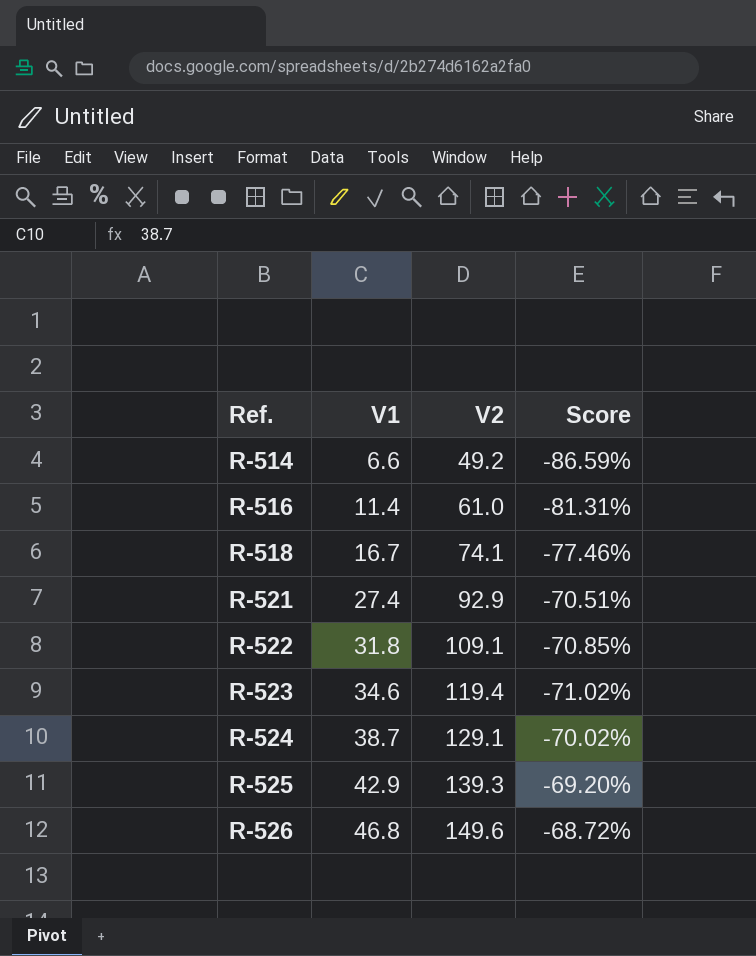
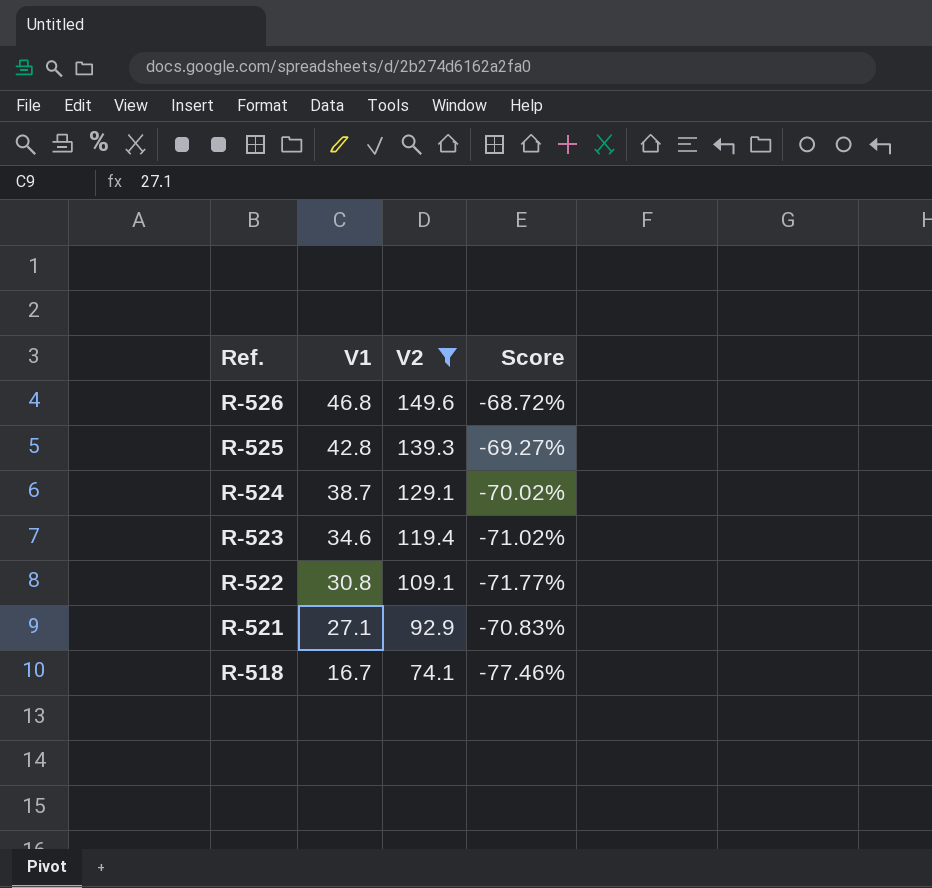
filter: none -> V2 >= 74.1
row order: Ref. ascending -> Ref. descending
R-525 | V1: 42.9 -> 42.8
R-525 | Score: -69.20% -> -69.27%
R-522 | V1: 31.8 -> 30.8
R-522 | Score: -70.85% -> -71.77%
R-521 | V1: 27.4 -> 27.1
R-521 | Score: -70.51% -> -70.83%

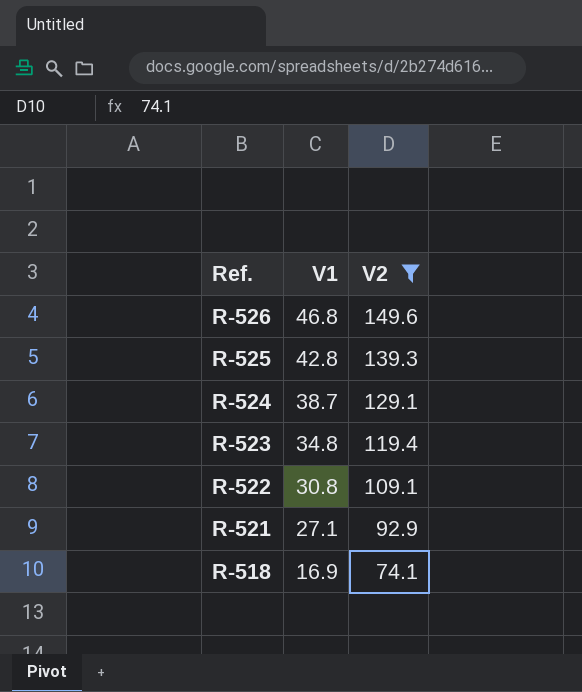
column Score | formula: ([V1] - [V2]) / [V2] -> none
R-523 | V1: 34.6 -> 34.8
R-518 | V1: 16.7 -> 16.9

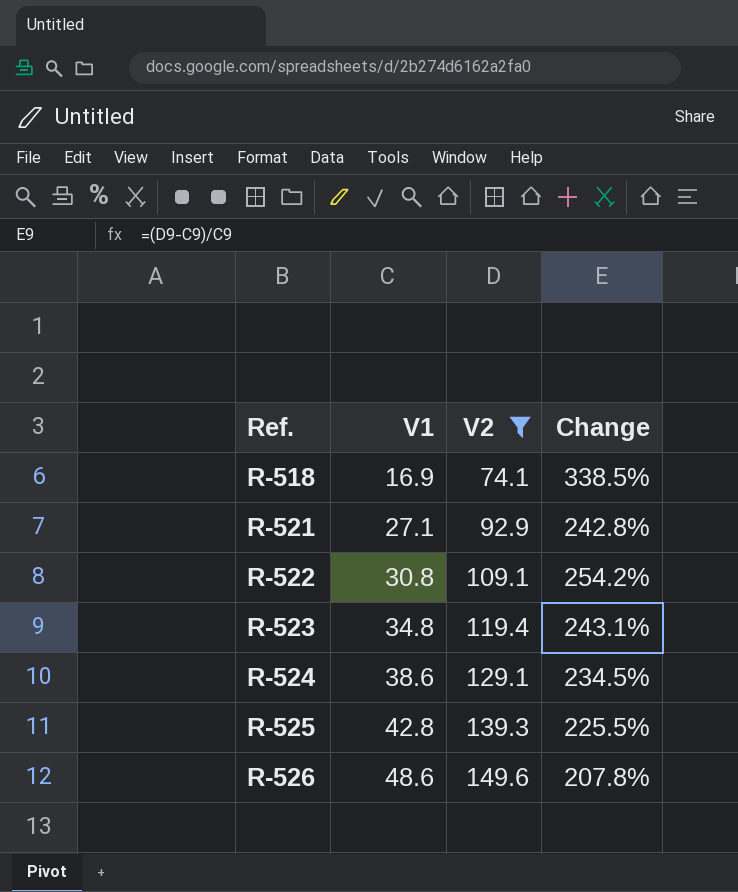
row order: Ref. descending -> Ref. ascending
column Change | formula: none -> ([V2] - [V1]) / [V1]
R-524 | V1: 38.7 -> 38.6
R-526 | V1: 46.8 -> 48.6

